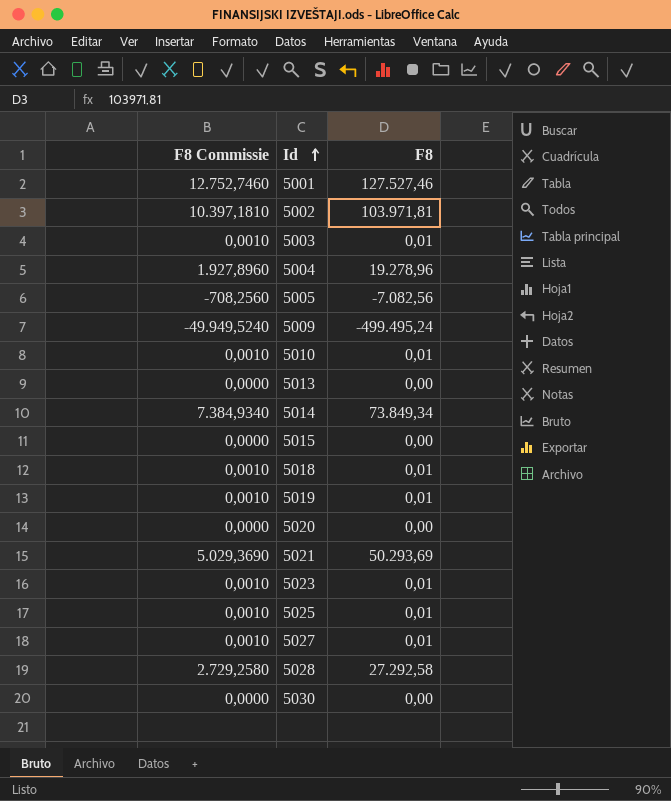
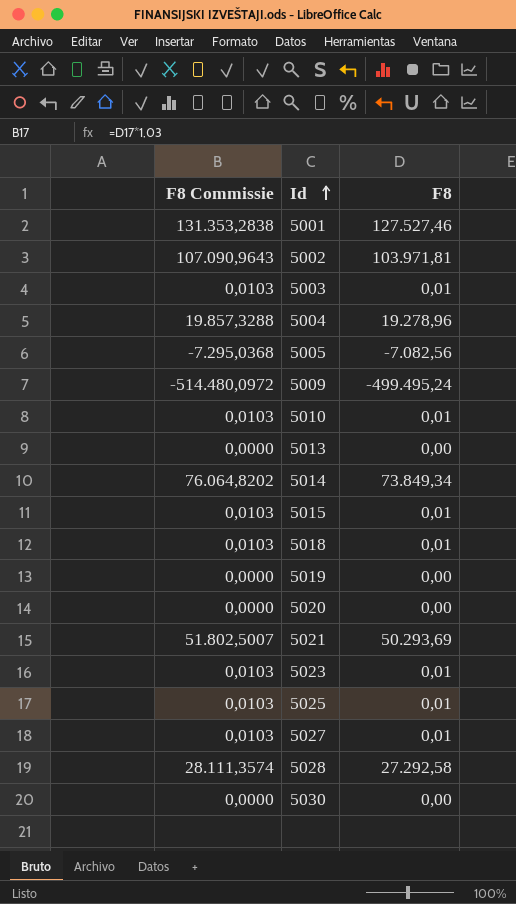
column F8 Commissie | formula: [F8] * 0,1 -> [F8] * 1,03
5015 | F8: 0,00 -> 0,01
5019 | F8: 0,01 -> 0,00

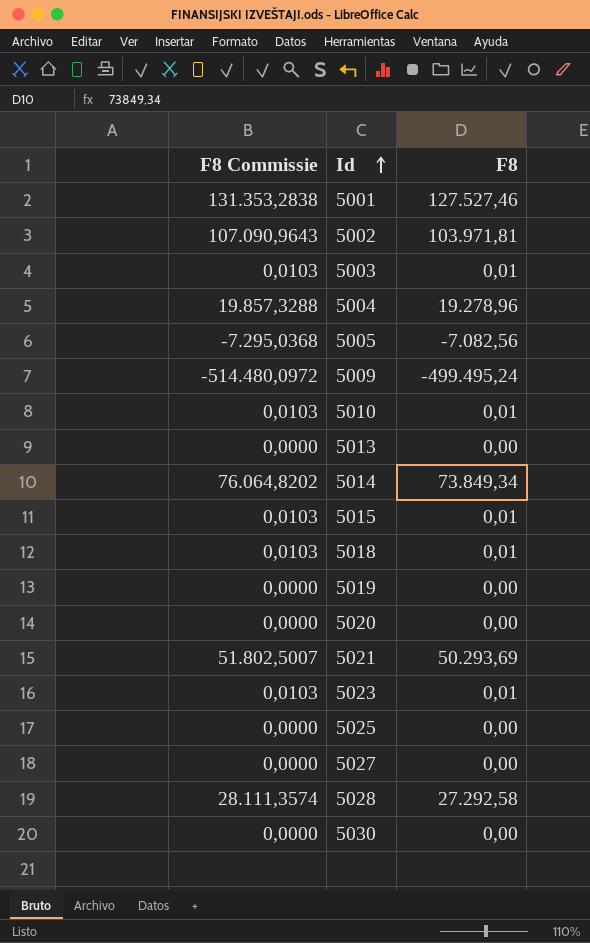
5025 | F8 Commissie: 0,0103 -> 0,0000
5025 | F8: 0,01 -> 0,00
5027 | F8 Commissie: 0,0103 -> 0,0000
5027 | F8: 0,01 -> 0,00

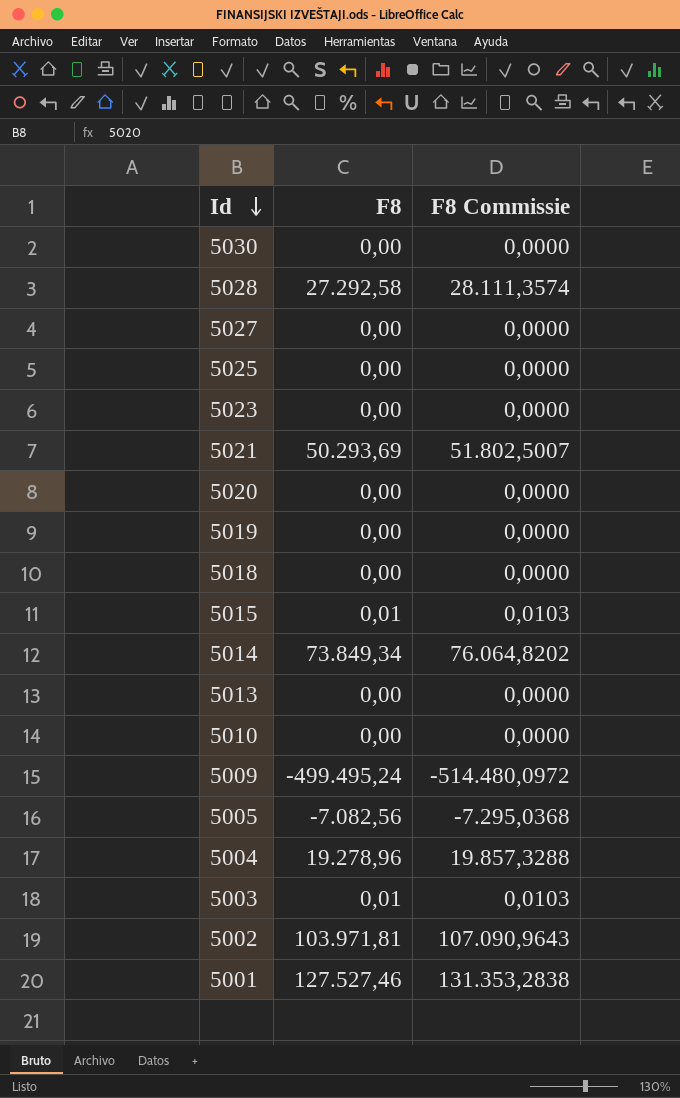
row order: Id ascending -> Id descending
column F8 Commissie | position: 1 -> 3
5023 | F8: 0,01 -> 0,00
5023 | F8 Commissie: 0,0103 -> 0,0000
5018 | F8: 0,01 -> 0,00
5018 | F8 Commissie: 0,0103 -> 0,0000
5010 | F8: 0,01 -> 0,00
5010 | F8 Commissie: 0,0103 -> 0,0000

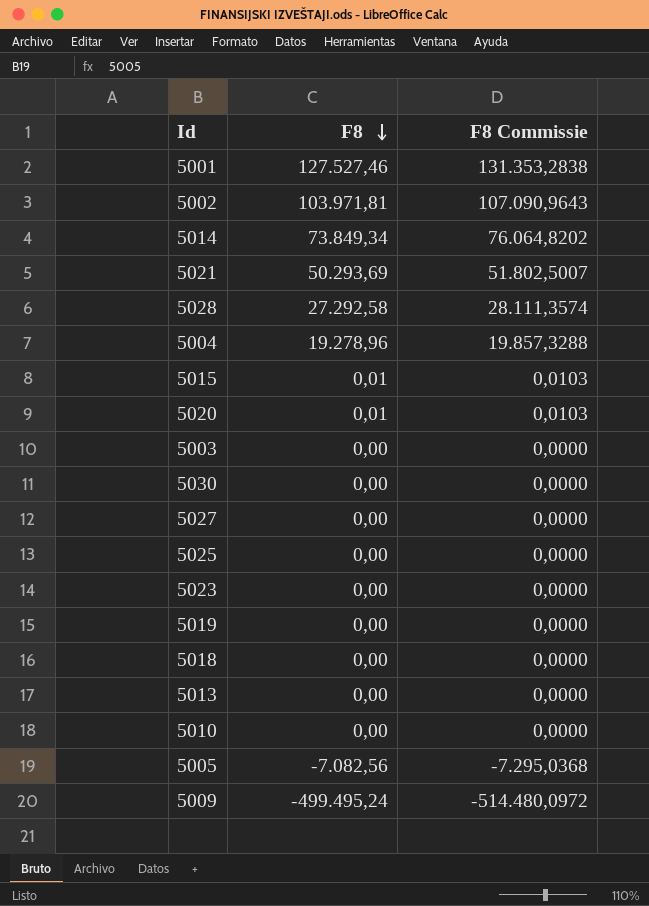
row order: Id descending -> F8 descending
5020 | F8: 0,00 -> 0,01
5020 | F8 Commissie: 0,0000 -> 0,0103
5003 | F8: 0,01 -> 0,00
5003 | F8 Commissie: 0,0103 -> 0,0000

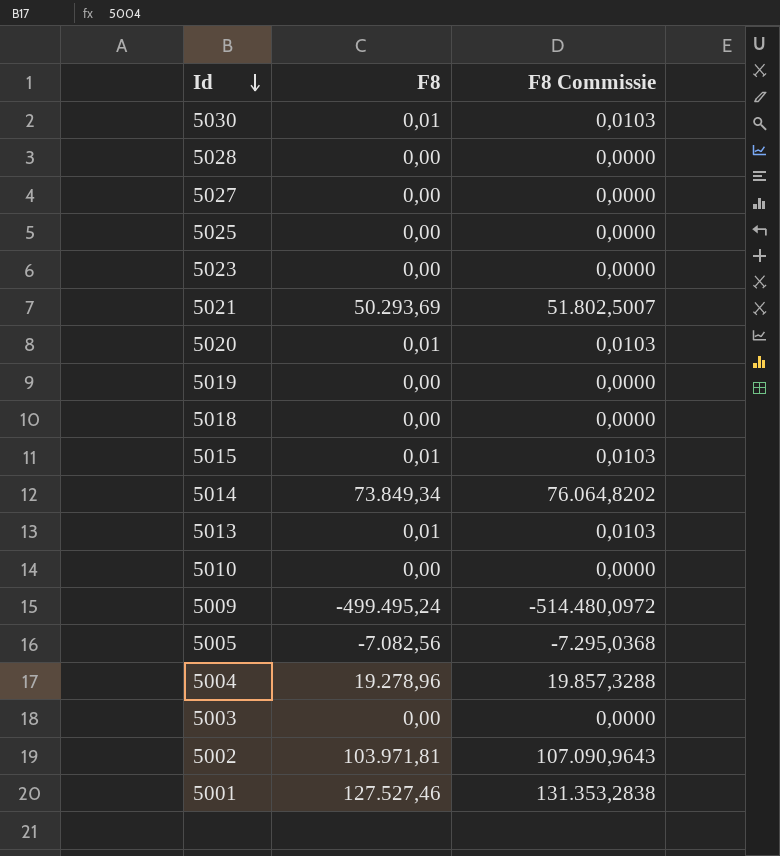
row order: F8 descending -> Id descending
5030 | F8: 0,00 -> 0,01
5030 | F8 Commissie: 0,0000 -> 0,0103
5028 | F8: 27.292,58 -> 0,00
5028 | F8 Commissie: 28.111,3574 -> 0,0000
5013 | F8: 0,00 -> 0,01
5013 | F8 Commissie: 0,0000 -> 0,0103

